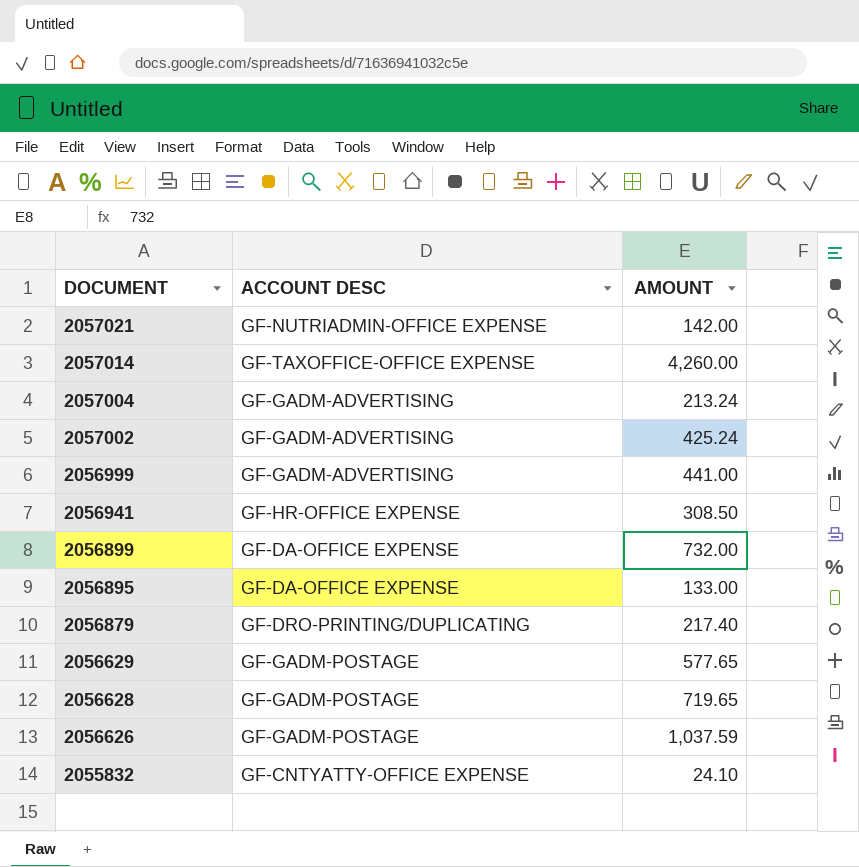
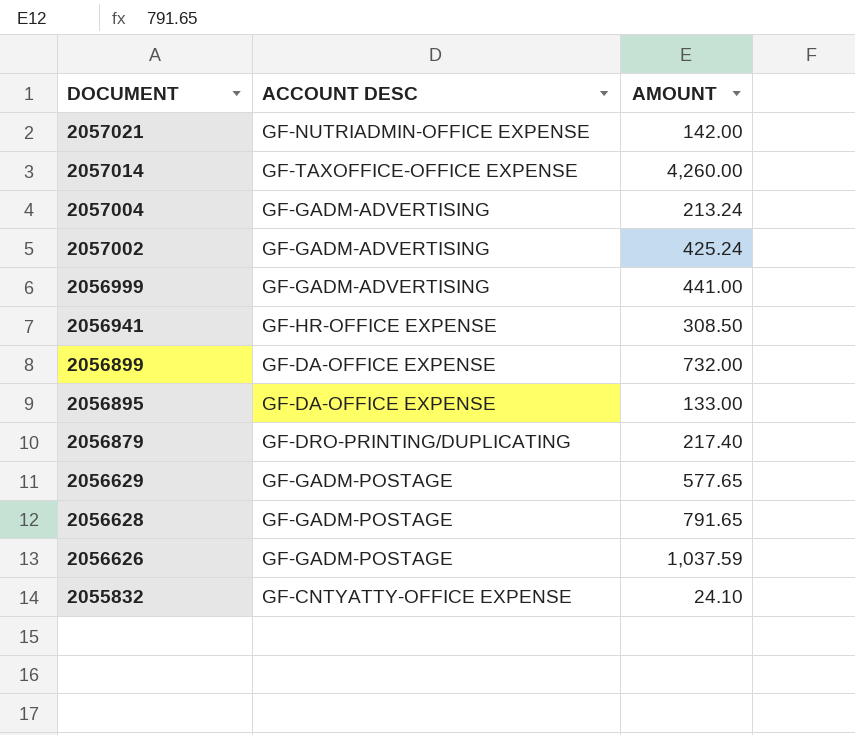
2056628 | AMOUNT: 719.65 -> 791.65

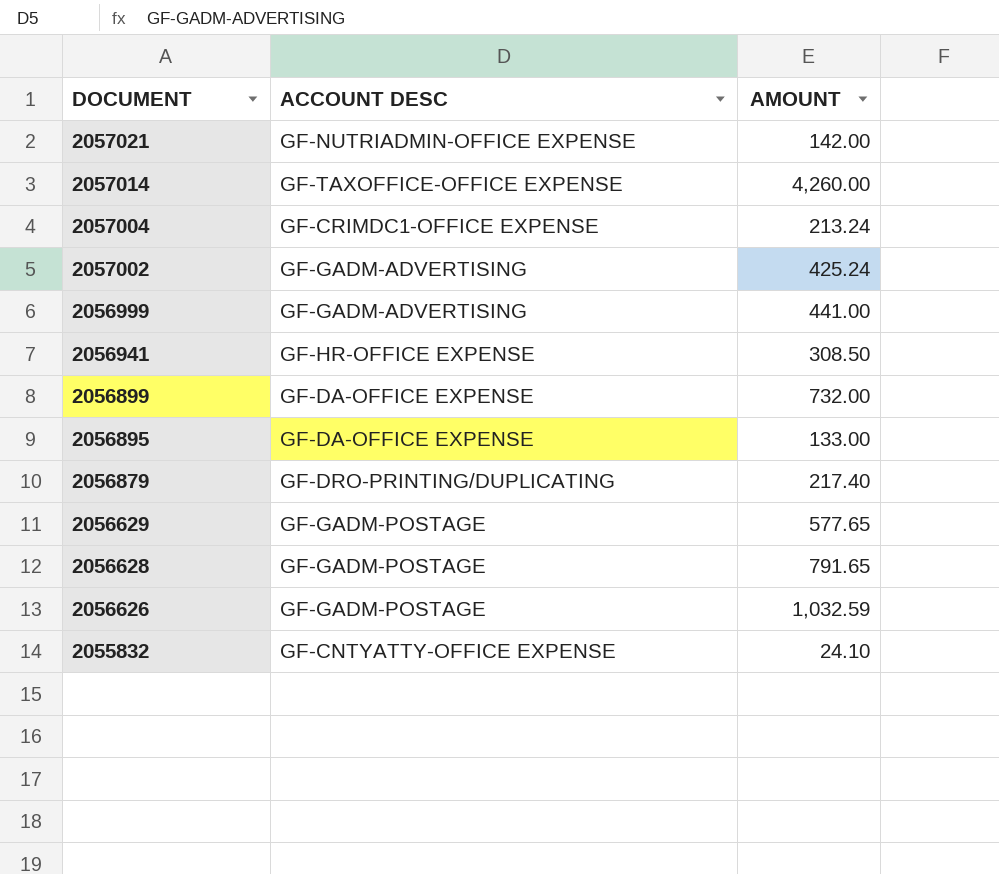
2057004 | ACCOUNT DESC: GF-GADM-ADVERTISING -> GF-CRIMDC1-OFFICE EXPENSE
2056626 | AMOUNT: 1,037.59 -> 1,032.59

